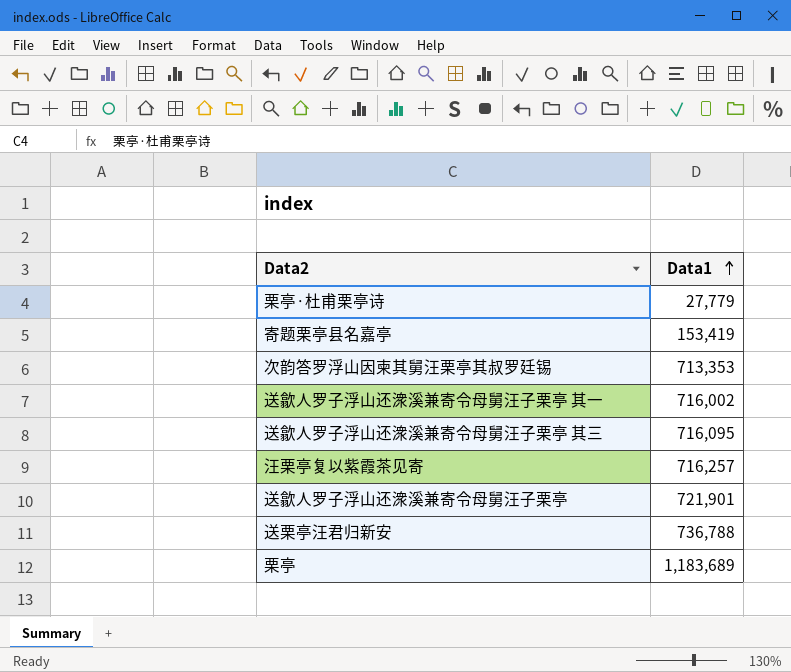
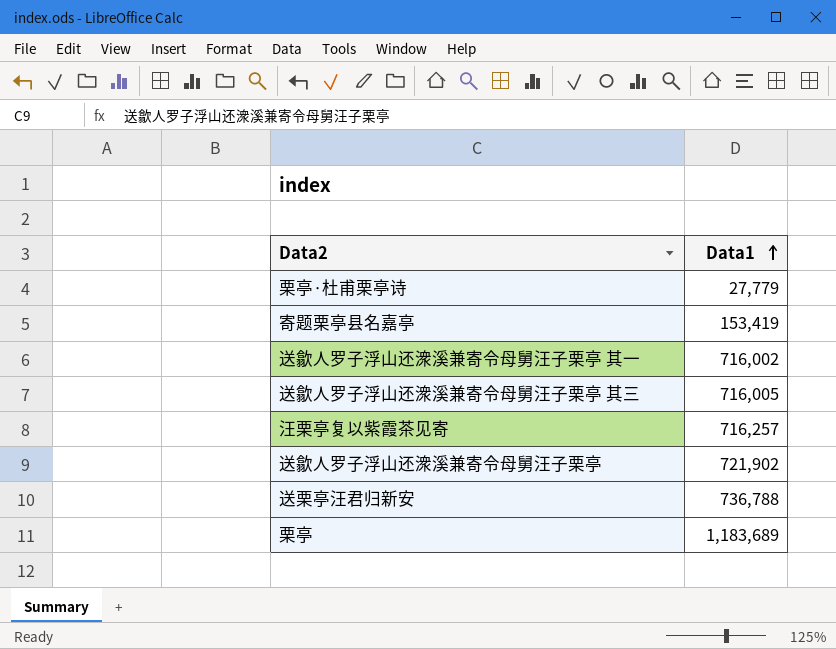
row 次韵答罗浮山因柬其舅汪栗亭其叔罗廷锡: 713,353 -> none
送歙人罗子浮山还潨溪兼寄令母舅汪子栗亭 其三 | Data1: 716,095 -> 716,005
送歙人罗子浮山还潨溪兼寄令母舅汪子栗亭 | Data1: 721,901 -> 721,902

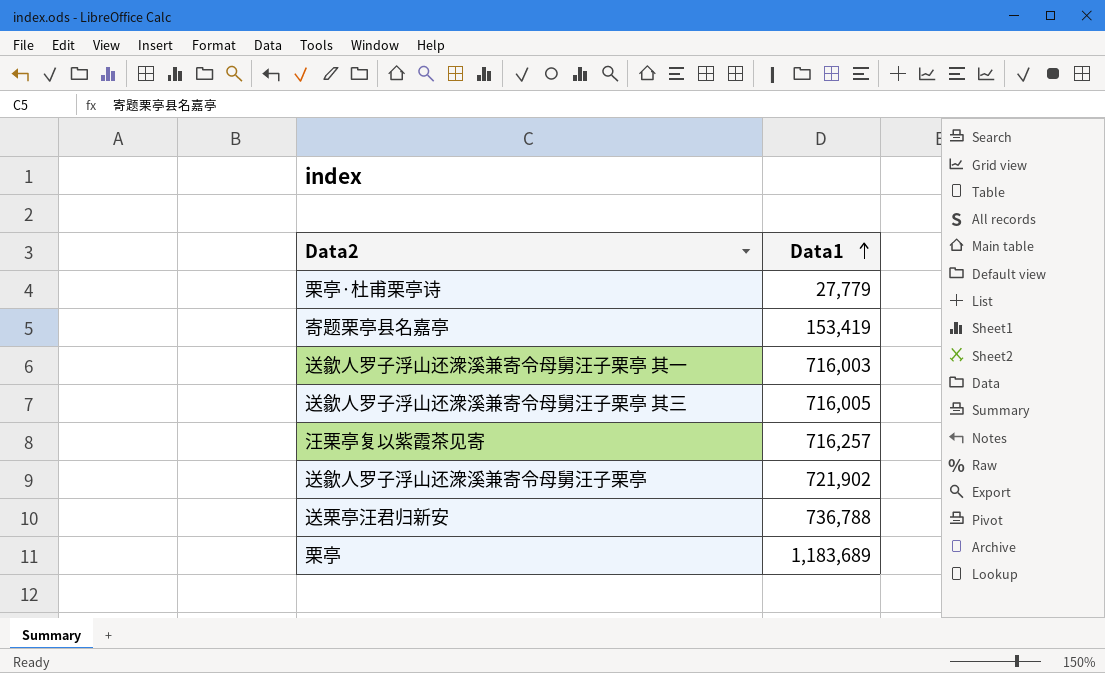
送歙人罗子浮山还潨溪兼寄令母舅汪子栗亭 其一 | Data1: 716,002 -> 716,003

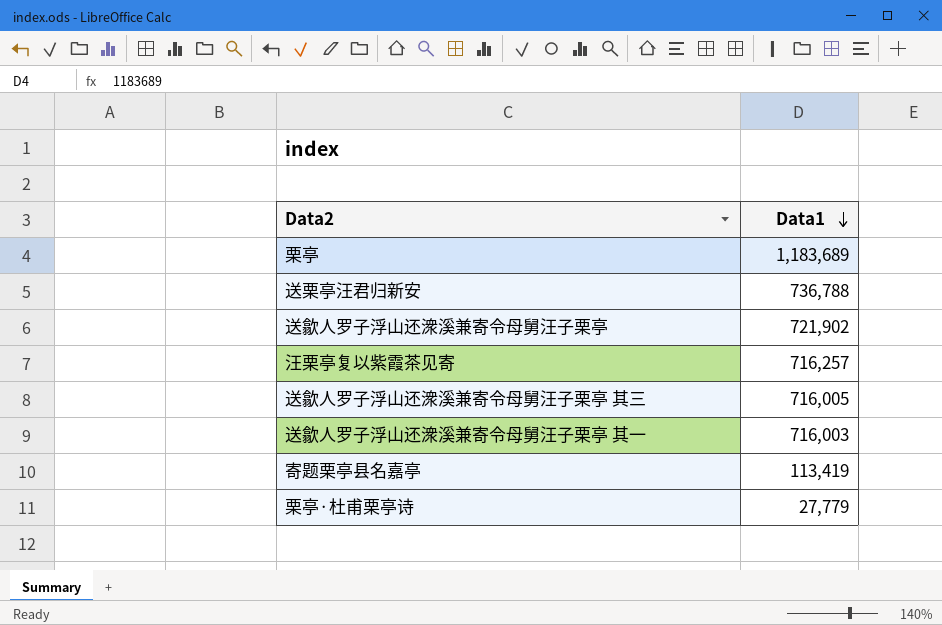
row order: Data1 ascending -> Data1 descending
寄题栗亭县名嘉亭 | Data1: 153,419 -> 113,419

